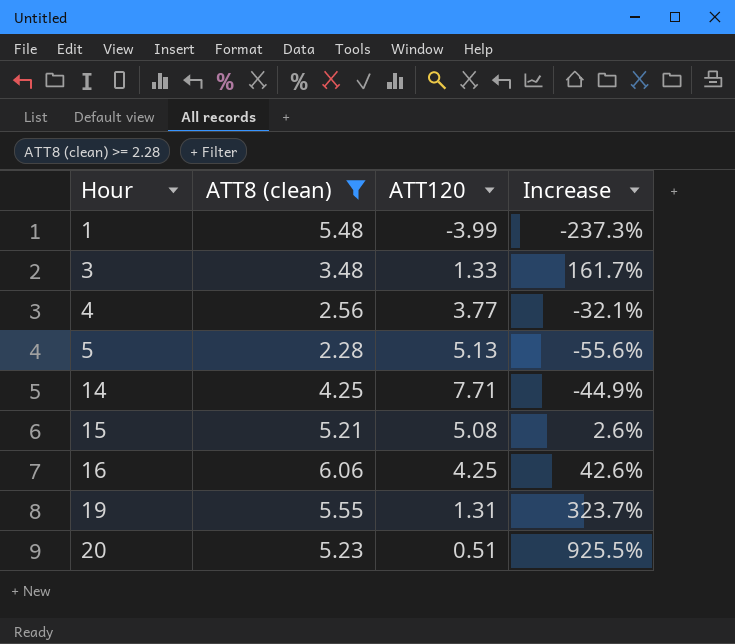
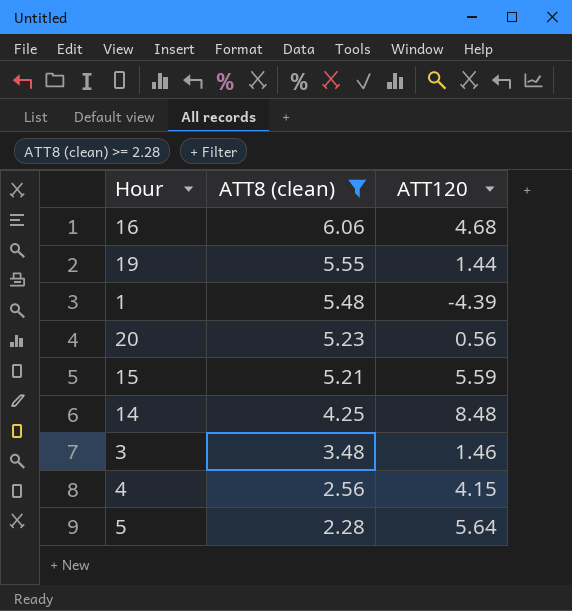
row order: Hour ascending -> ATT8 (clean) descending
column Increase | formula: ([ATT8 (clean)] - [ATT120]) / [ATT120] -> none
16 | ATT120: 4.25 -> 4.68
19 | ATT120: 1.31 -> 1.44
1 | ATT120: -3.99 -> -4.39
20 | ATT120: 0.51 -> 0.56
15 | ATT120: 5.08 -> 5.59
14 | ATT120: 7.71 -> 8.48
3 | ATT120: 1.33 -> 1.46
4 | ATT120: 3.77 -> 4.15
5 | ATT120: 5.13 -> 5.64

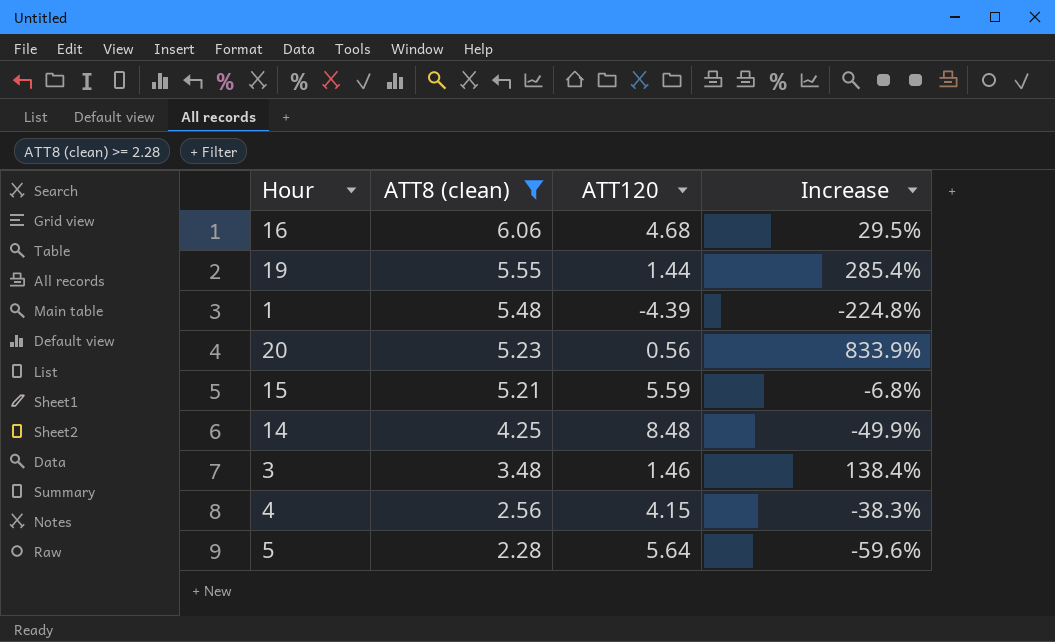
column Increase | formula: none -> ([ATT8 (clean)] - [ATT120]) / [ATT120]

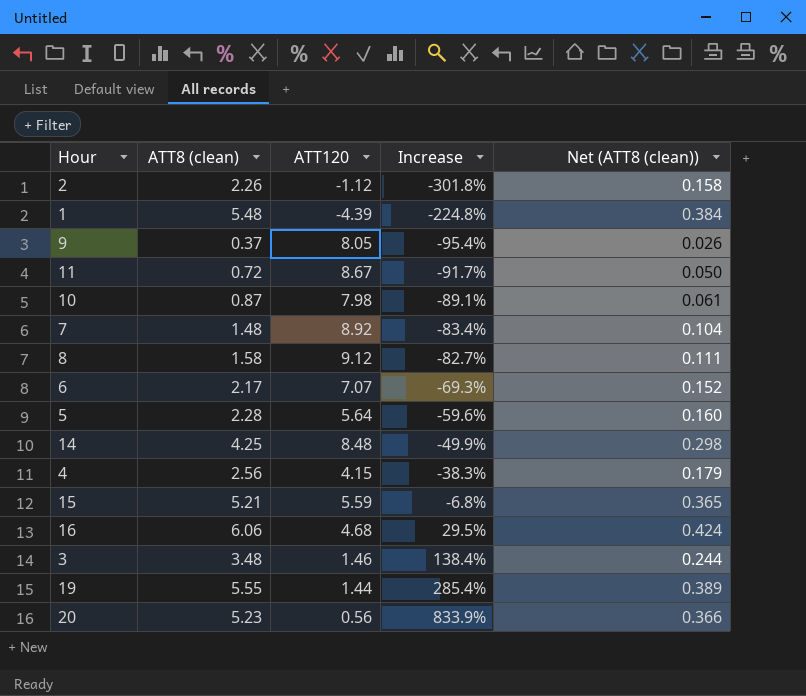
filter: ATT8 (clean) >= 2.28 -> none
row order: ATT8 (clean) descending -> Increase ascending
column Net (ATT8 (clean)) | formula: none -> [ATT8 (clean)] * 0.07

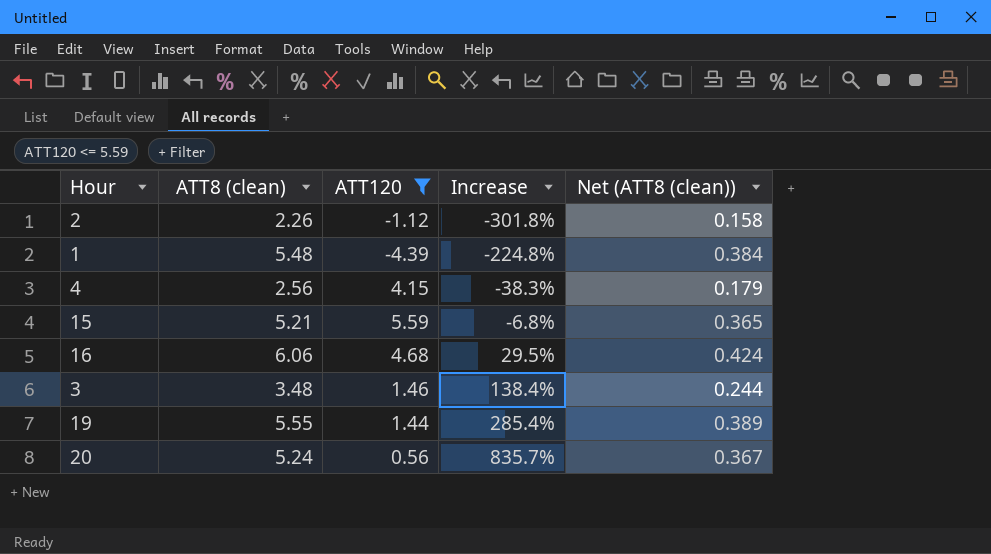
filter: none -> ATT120 <= 5.59
20 | ATT8 (clean): 5.23 -> 5.24
20 | Increase: 833.9% -> 835.7%
20 | Net (ATT8 (clean)): 0.366 -> 0.367

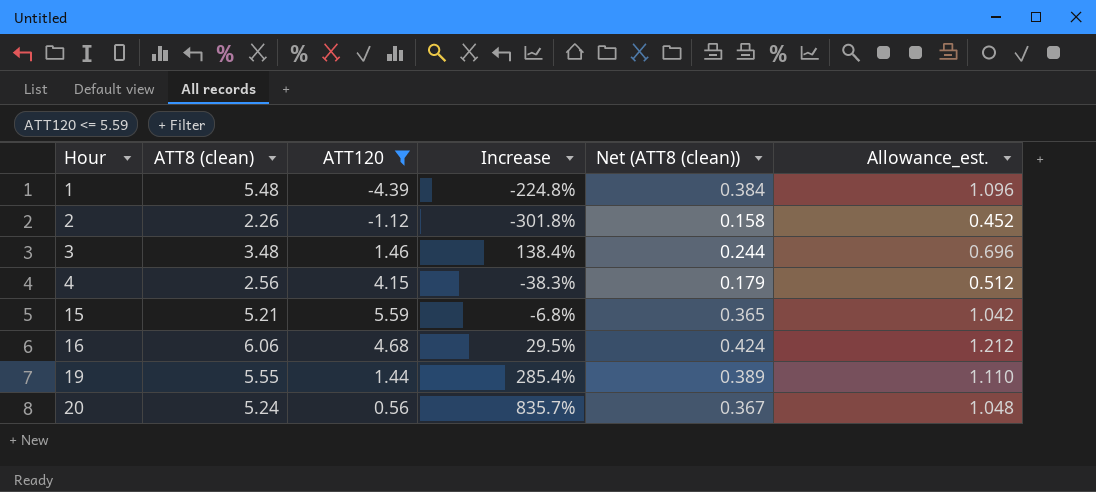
row order: Increase ascending -> Hour ascending
column Allowance_est. | formula: none -> [ATT8 (clean)] * 0.2

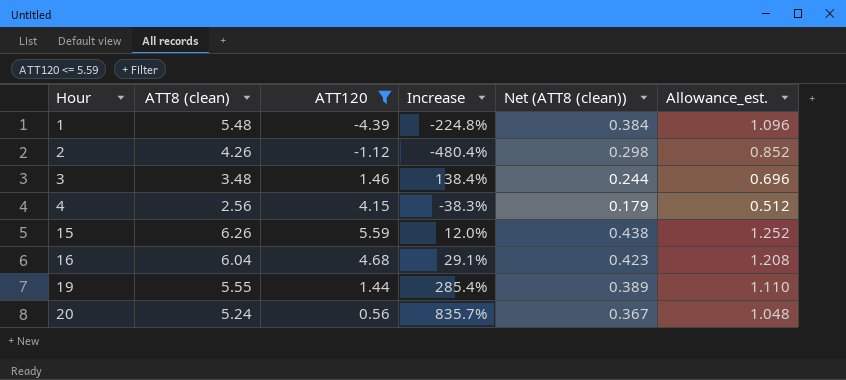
2 | ATT8 (clean): 2.26 -> 4.26
2 | Increase: -301.8% -> -480.4%
2 | Net (ATT8 (clean)): 0.158 -> 0.298
2 | Allowance_est.: 0.452 -> 0.852
15 | ATT8 (clean): 5.21 -> 6.26
15 | Increase: -6.8% -> 12.0%
15 | Net (ATT8 (clean)): 0.365 -> 0.438
15 | Allowance_est.: 1.042 -> 1.252
16 | ATT8 (clean): 6.06 -> 6.04
16 | Increase: 29.5% -> 29.1%
16 | Net (ATT8 (clean)): 0.424 -> 0.423
16 | Allowance_est.: 1.212 -> 1.208

